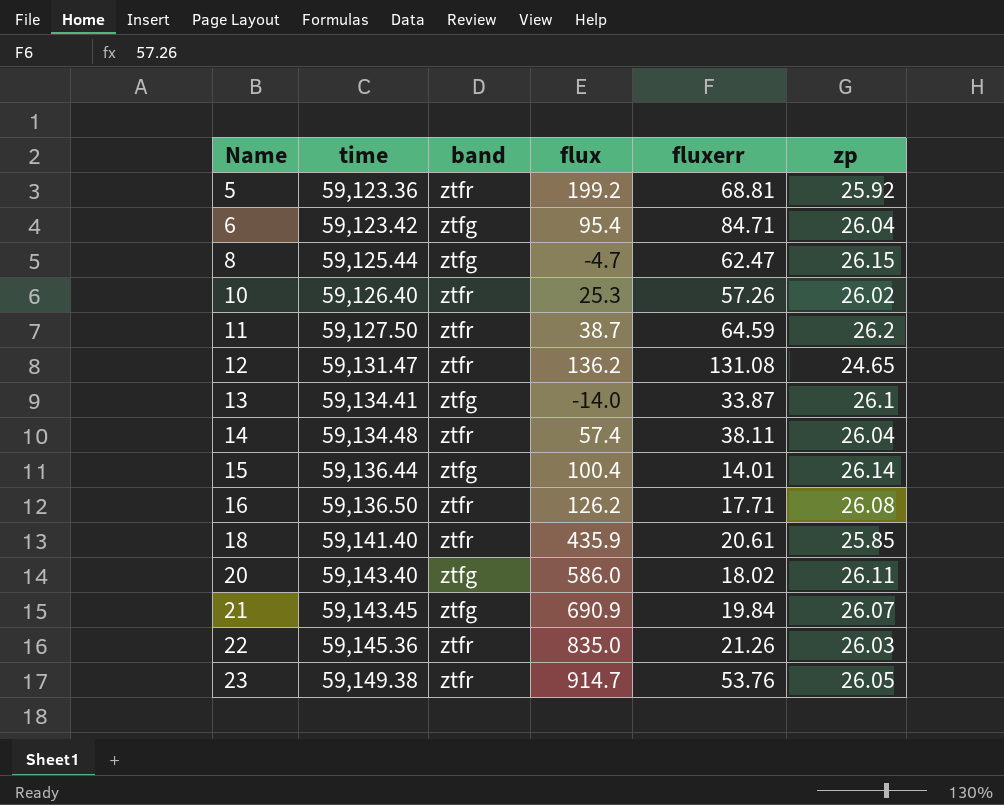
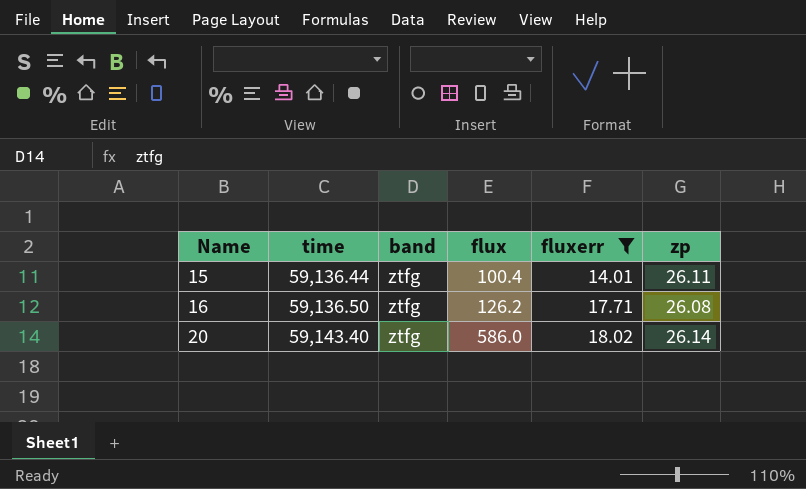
filter: none -> fluxerr <= 18.02
15 | zp: 26.14 -> 26.11
16 | band: ztfr -> ztfg
20 | zp: 26.11 -> 26.14

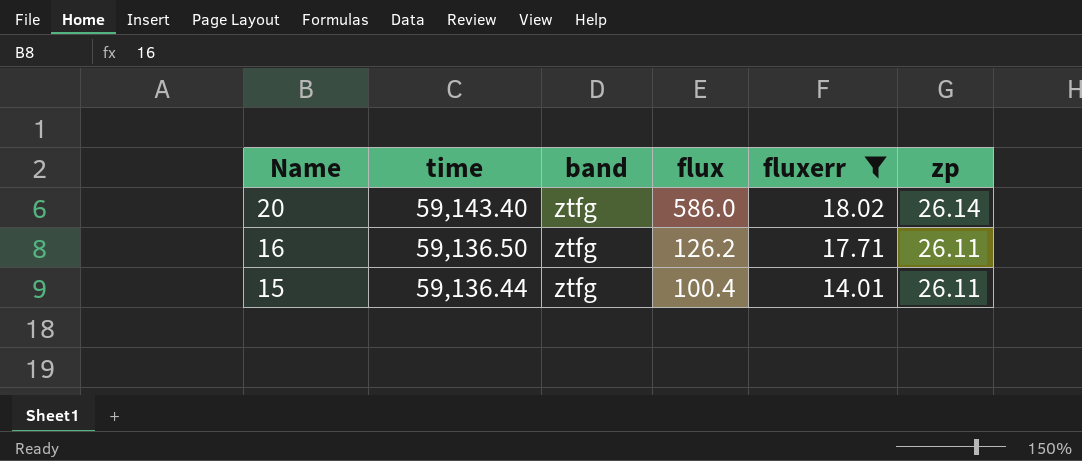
row order: Name ascending -> Name descending
16 | zp: 26.08 -> 26.11

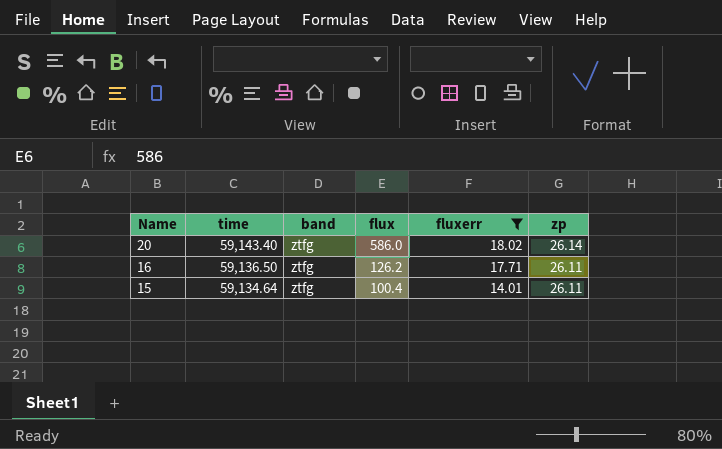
15 | time: 59,136.44 -> 59,134.64

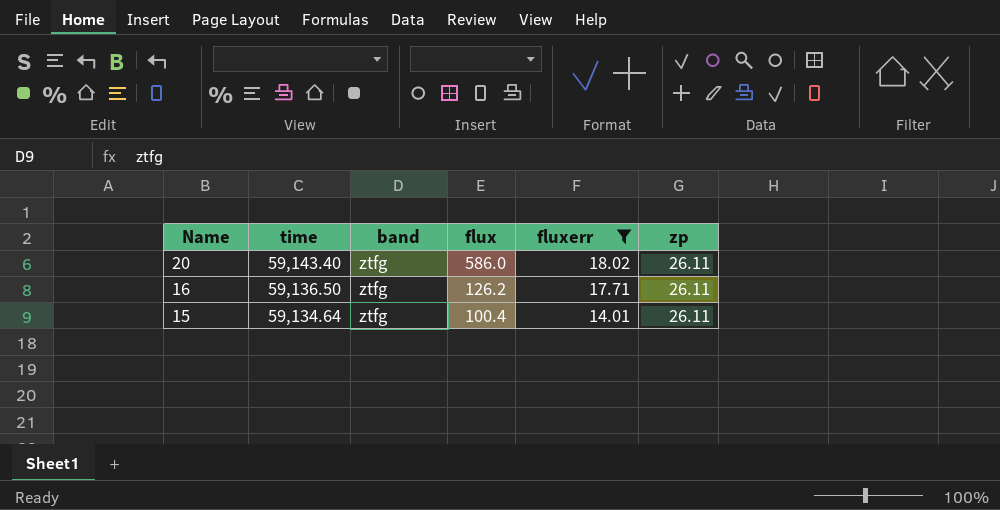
20 | zp: 26.14 -> 26.11

